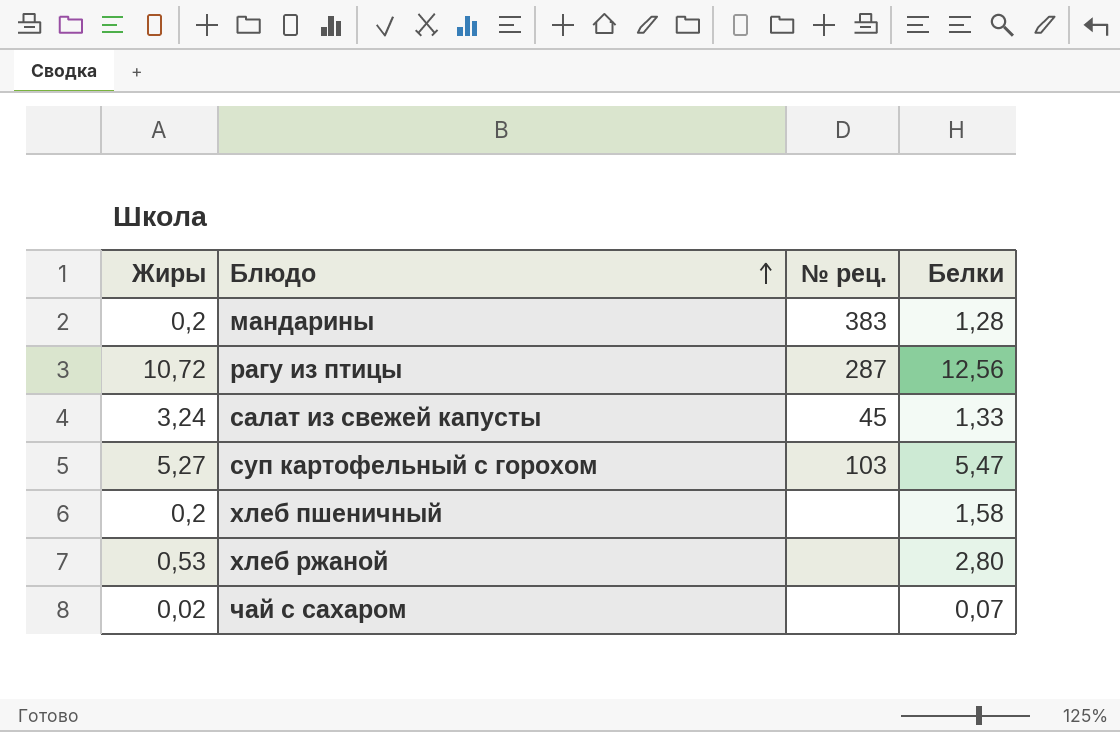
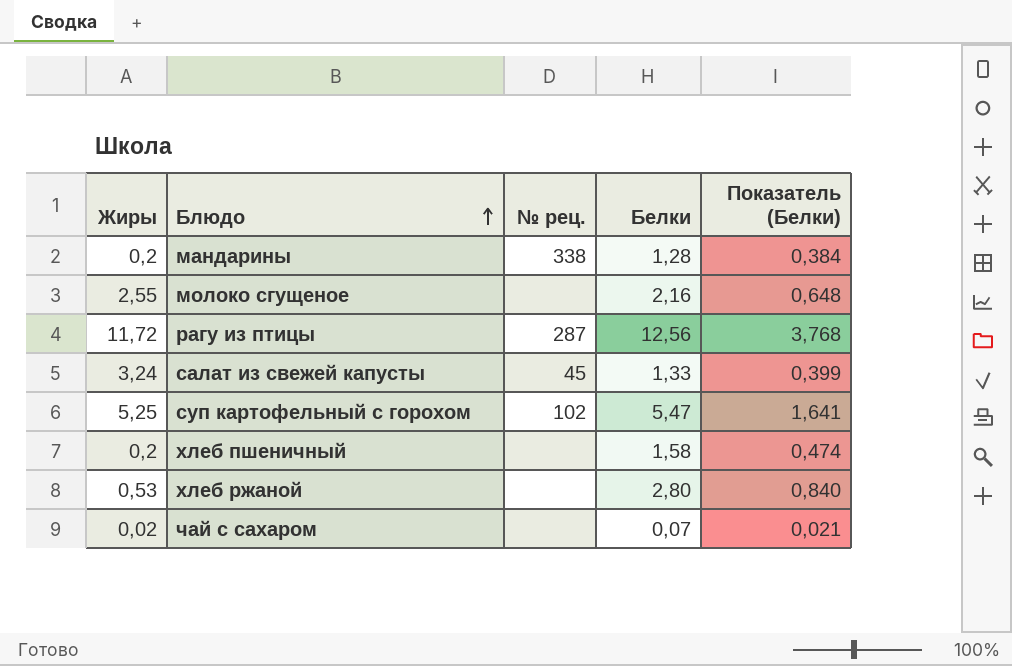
column Показатель (Белки) | formula: none -> [Белки] * 0,3
мандарины | № рец.: 383 -> 338
row молоко сгущеное: none -> 2,55 | none | 2,16 | 0,648
рагу из птицы | Жиры: 10,72 -> 11,72
суп картофельный с горохом | Жиры: 5,27 -> 5,25
суп картофельный с горохом | № рец.: 103 -> 102

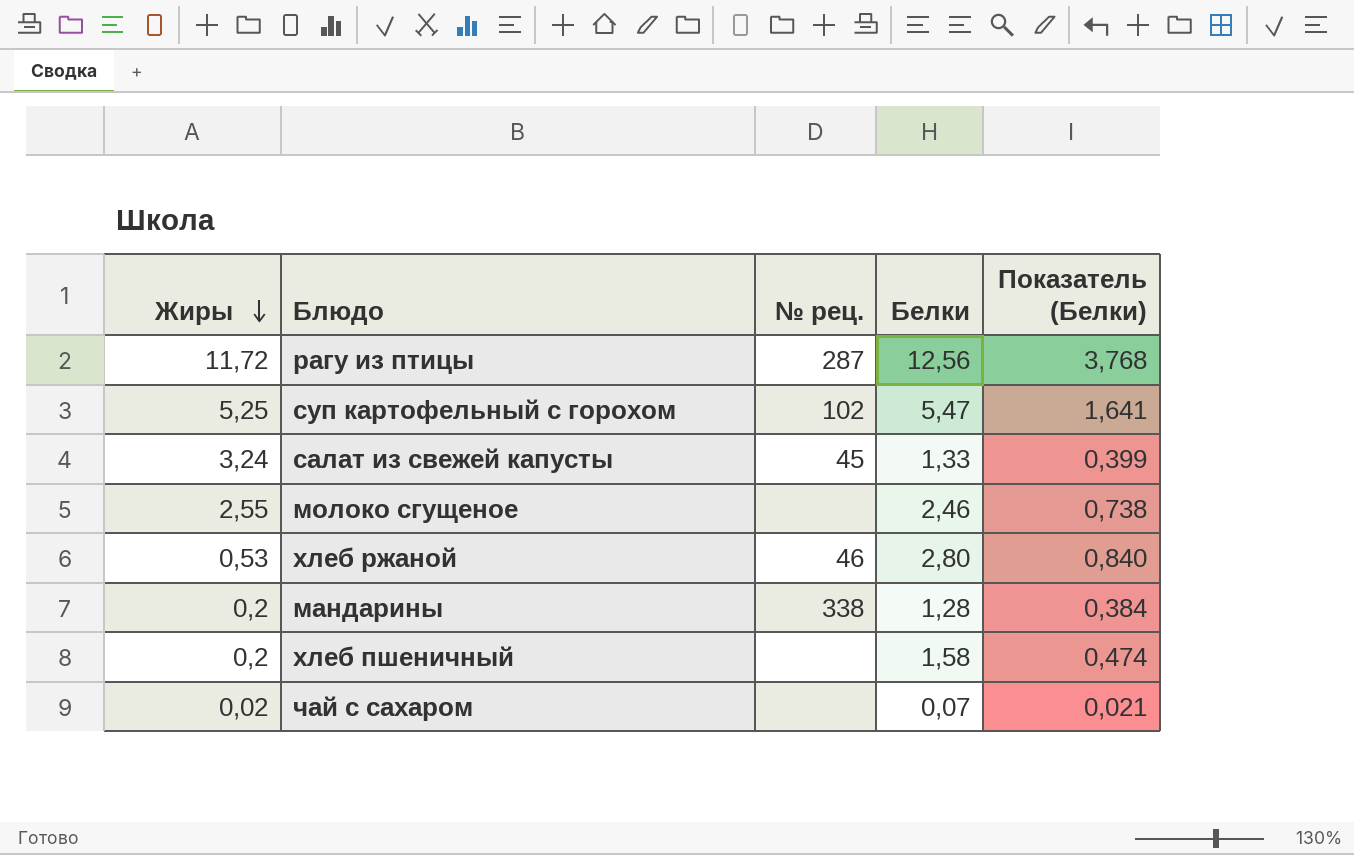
row order: Блюдо ascending -> Жиры descending
молоко сгущеное | Белки: 2,16 -> 2,46
молоко сгущеное | Показатель (Белки): 0,648 -> 0,738
хлеб ржаной | № рец.: none -> 46

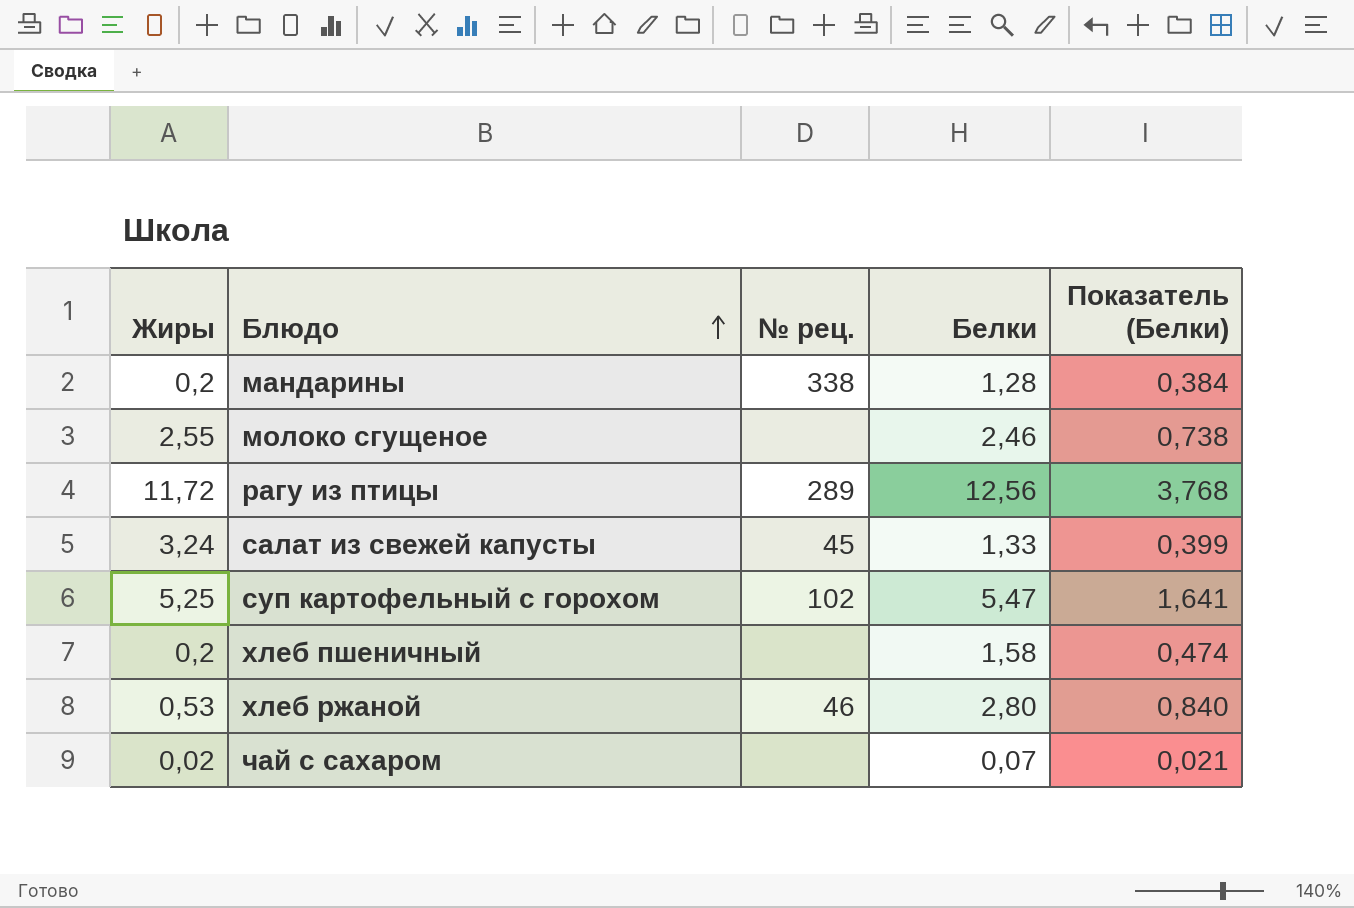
row order: Жиры descending -> Блюдо ascending
рагу из птицы | № рец.: 287 -> 289

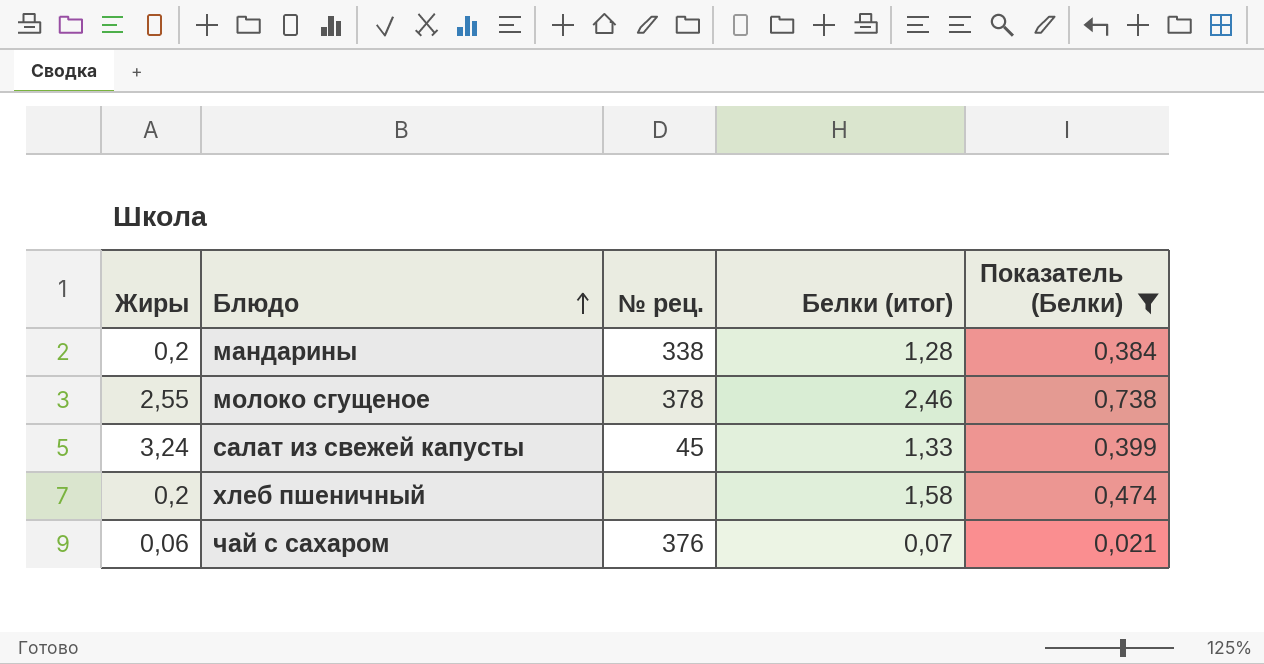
filter: none -> Показатель (Белки) <= 0,738
column name: Белки -> Белки (итог)
молоко сгущеное | № рец.: none -> 378
чай с сахаром | Жиры: 0,02 -> 0,06
чай с сахаром | № рец.: none -> 376

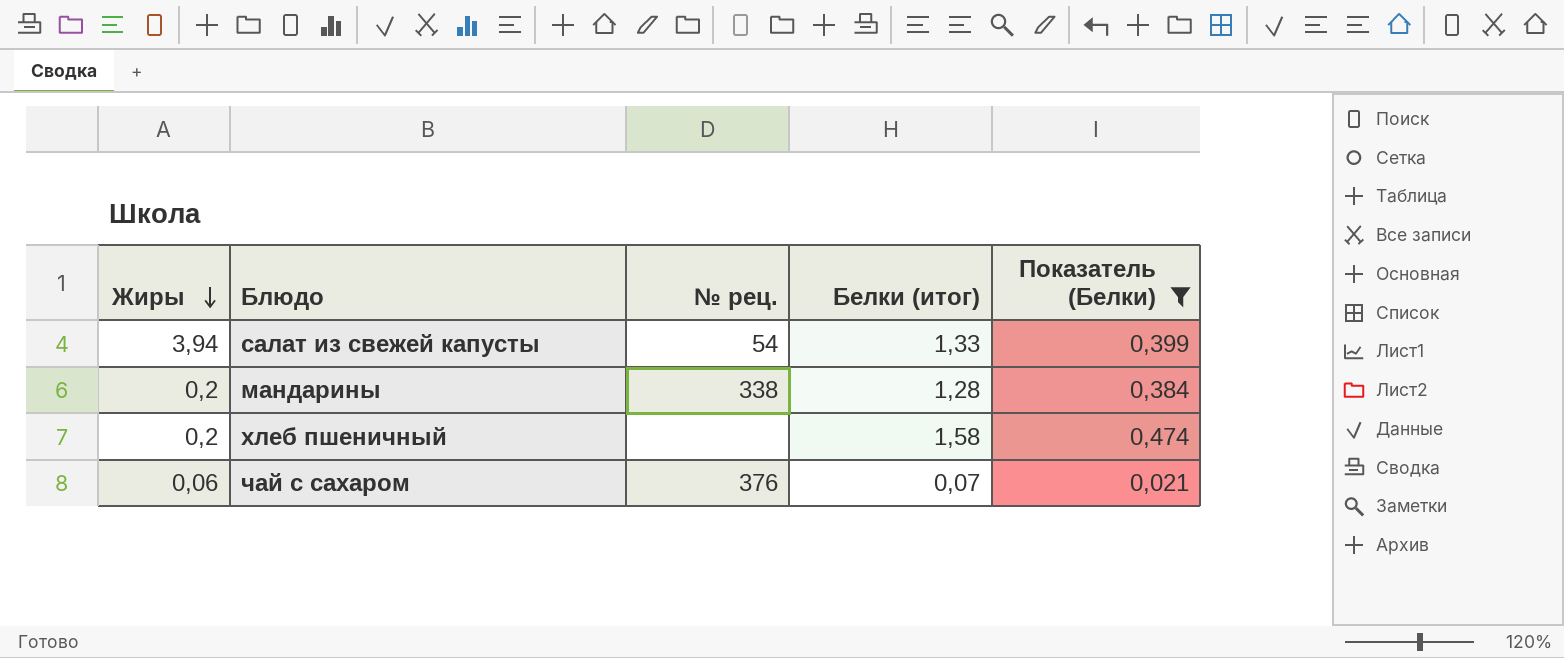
row order: Блюдо ascending -> Жиры descending
row молоко сгущеное: 2,55 | 378 | 2,46 | 0,738 -> none
салат из свежей капусты | Жиры: 3,24 -> 3,94
салат из свежей капусты | № рец.: 45 -> 54

